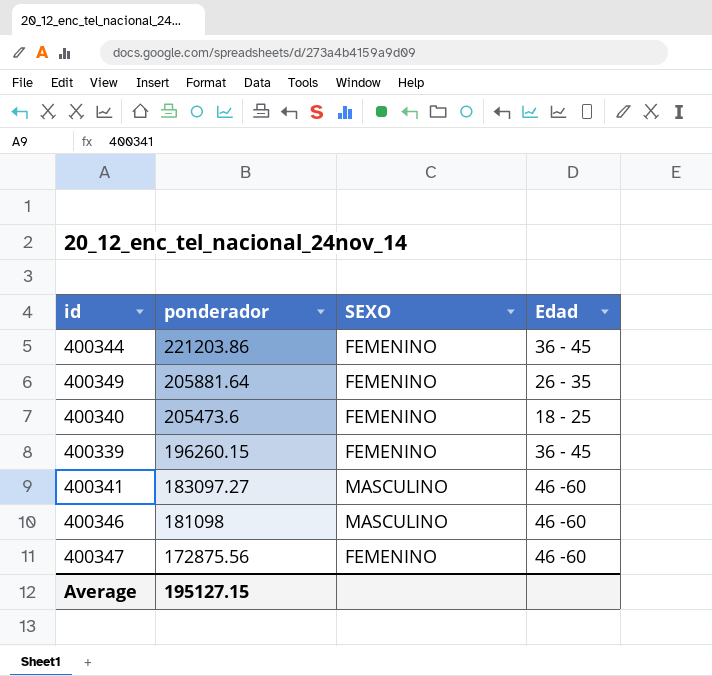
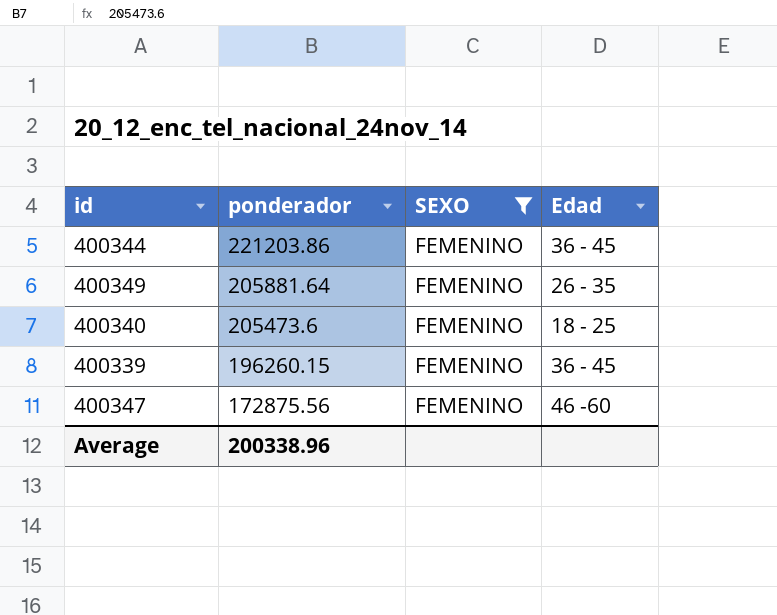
filter: none -> SEXO = FEMENINO
Average | ponderador: 195127.15 -> 200338.96

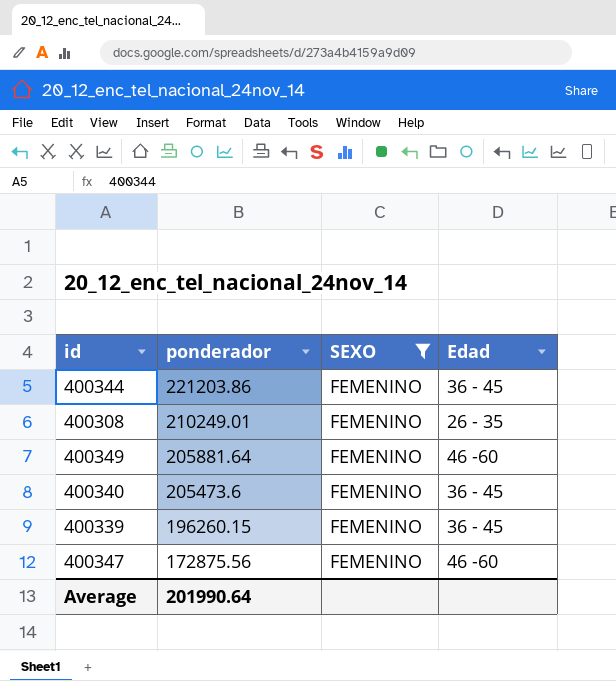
row 400308: none -> 210249.01 | FEMENINO | 26 - 35
400349 | Edad: 26 - 35 -> 46 -60
400340 | Edad: 18 - 25 -> 36 - 45
Average | ponderador: 200338.96 -> 201990.64

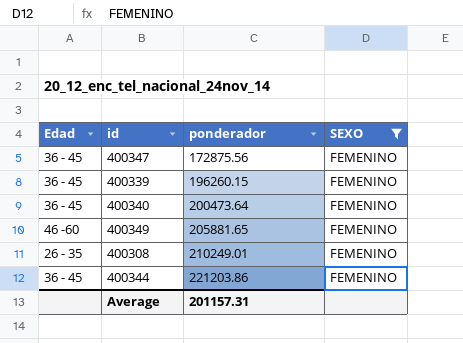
row order: ponderador descending -> ponderador ascending
column Edad | position: 4 -> 1
400347 | Edad: 46 -60 -> 36 - 45
400340 | ponderador: 205473.6 -> 200473.64
400349 | ponderador: 205881.64 -> 205881.65
Average | ponderador: 201990.64 -> 201157.31

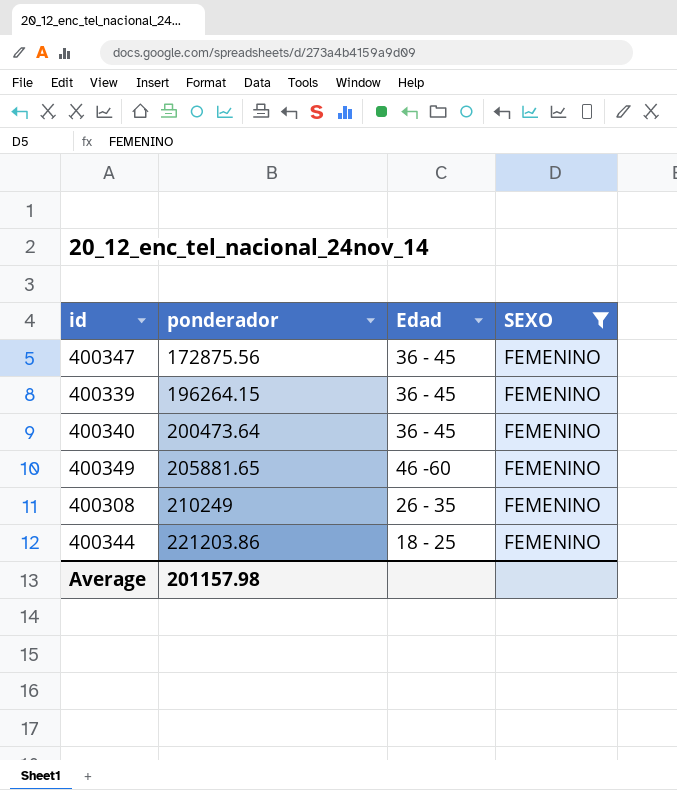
column Edad | position: 1 -> 3
400339 | ponderador: 196260.15 -> 196264.15
400308 | ponderador: 210249.01 -> 210249
400344 | Edad: 36 - 45 -> 18 - 25
Average | ponderador: 201157.31 -> 201157.98

